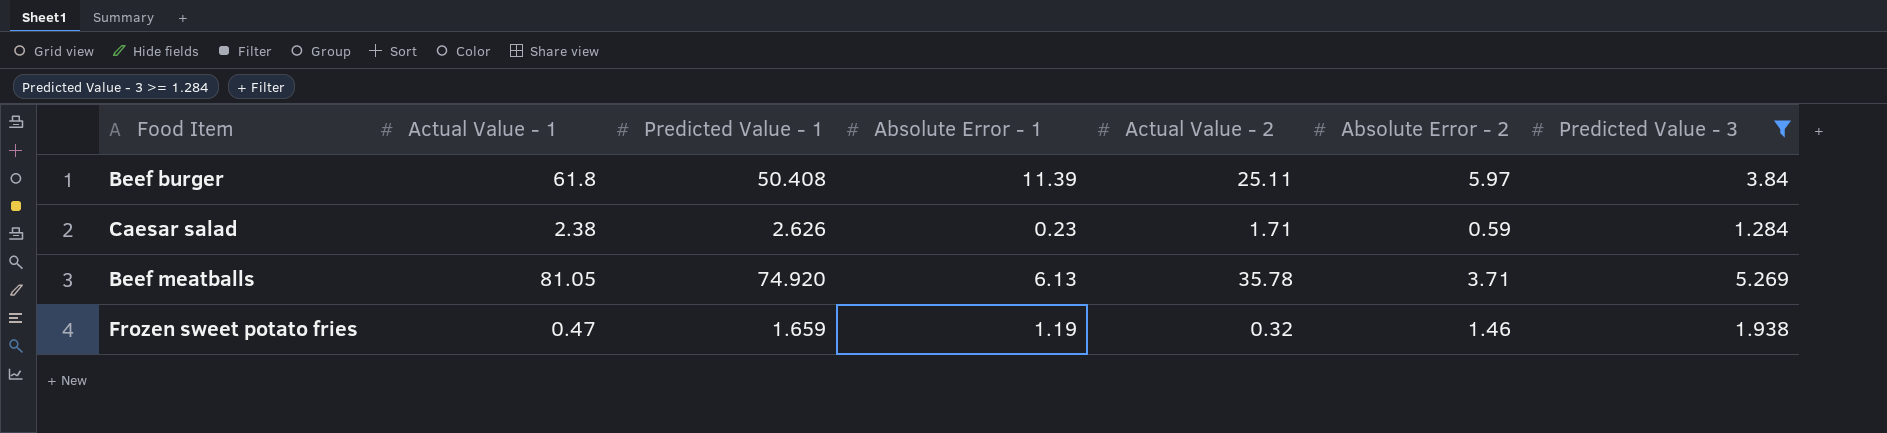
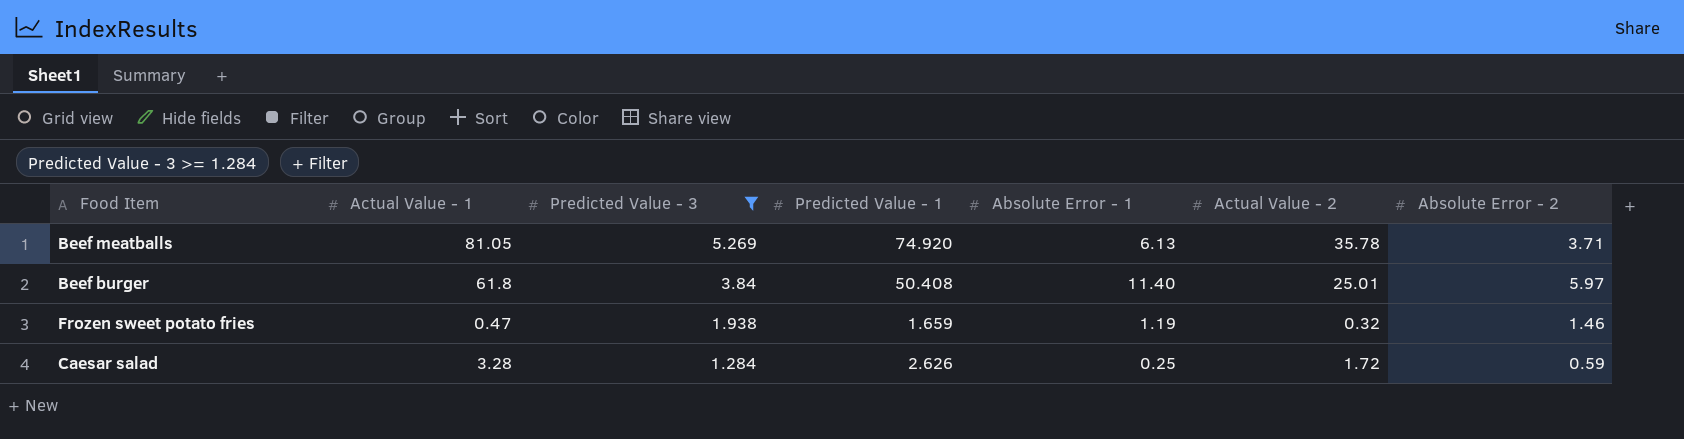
row order: none -> Predicted Value - 3 descending
column Predicted Value - 3 | position: 7 -> 3
Beef burger | Absolute Error - 1: 11.39 -> 11.40
Beef burger | Actual Value - 2: 25.11 -> 25.01
Caesar salad | Actual Value - 1: 2.38 -> 3.28
Caesar salad | Absolute Error - 1: 0.23 -> 0.25
Caesar salad | Actual Value - 2: 1.71 -> 1.72

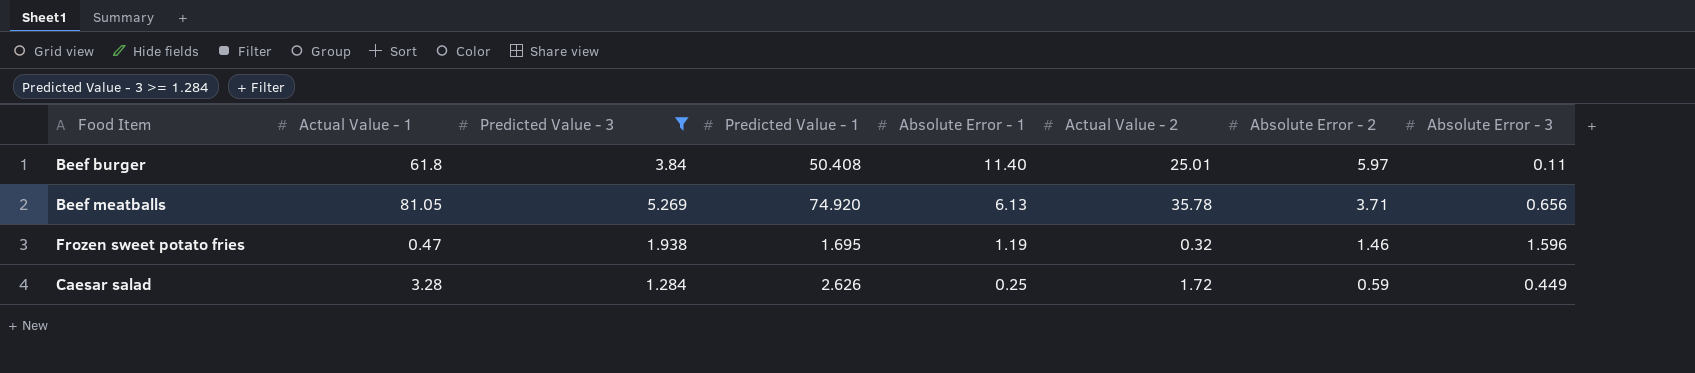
row order: Predicted Value - 3 descending -> Absolute Error - 1 descending
column Absolute Error - 3 | position: none -> 8
Frozen sweet potato fries | Predicted Value - 1: 1.659 -> 1.695

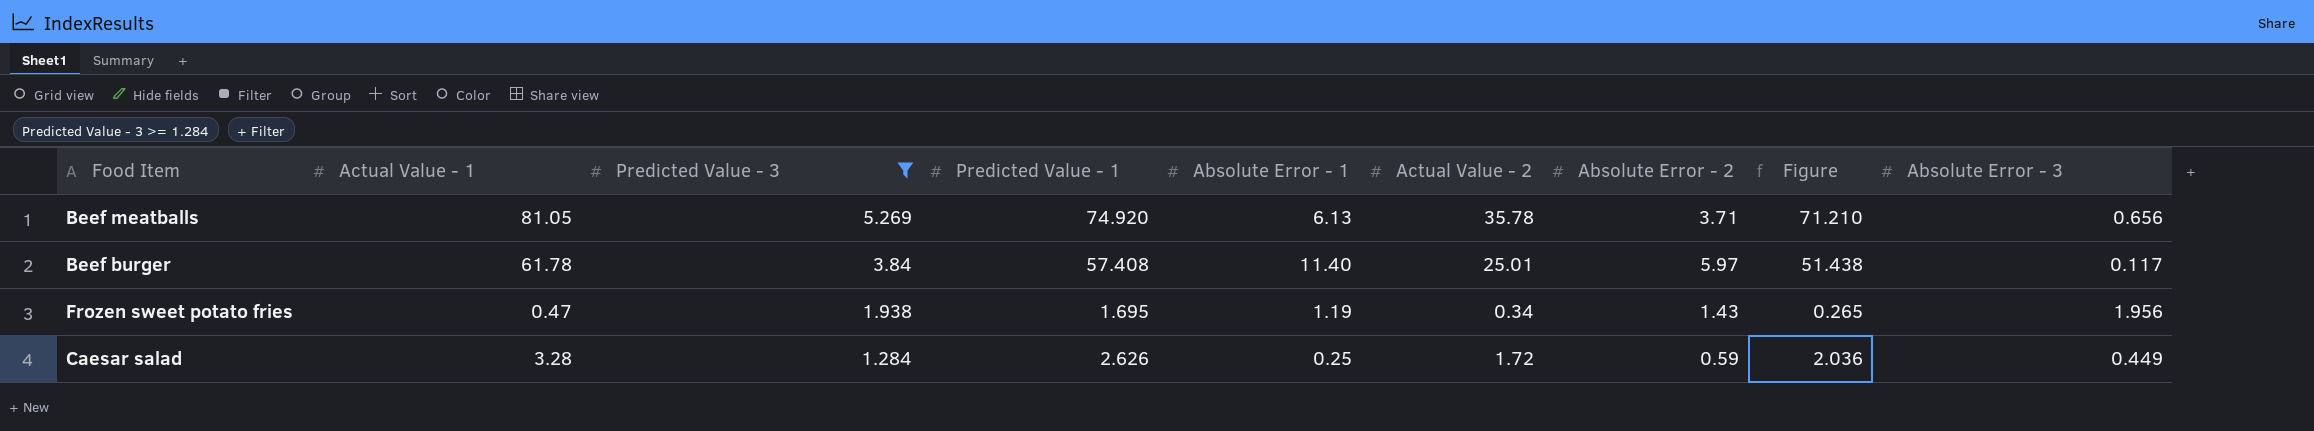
row order: Absolute Error - 1 descending -> Predicted Value - 3 descending
column Figure | formula: none -> [Predicted Value - 1] - [Absolute Error - 2]
Beef burger | Actual Value - 1: 61.8 -> 61.78
Beef burger | Predicted Value - 1: 50.408 -> 57.408
Beef burger | Absolute Error - 3: 0.11 -> 0.117
Frozen sweet potato fries | Actual Value - 2: 0.32 -> 0.34
Frozen sweet potato fries | Absolute Error - 2: 1.46 -> 1.43
Frozen sweet potato fries | Absolute Error - 3: 1.596 -> 1.956

